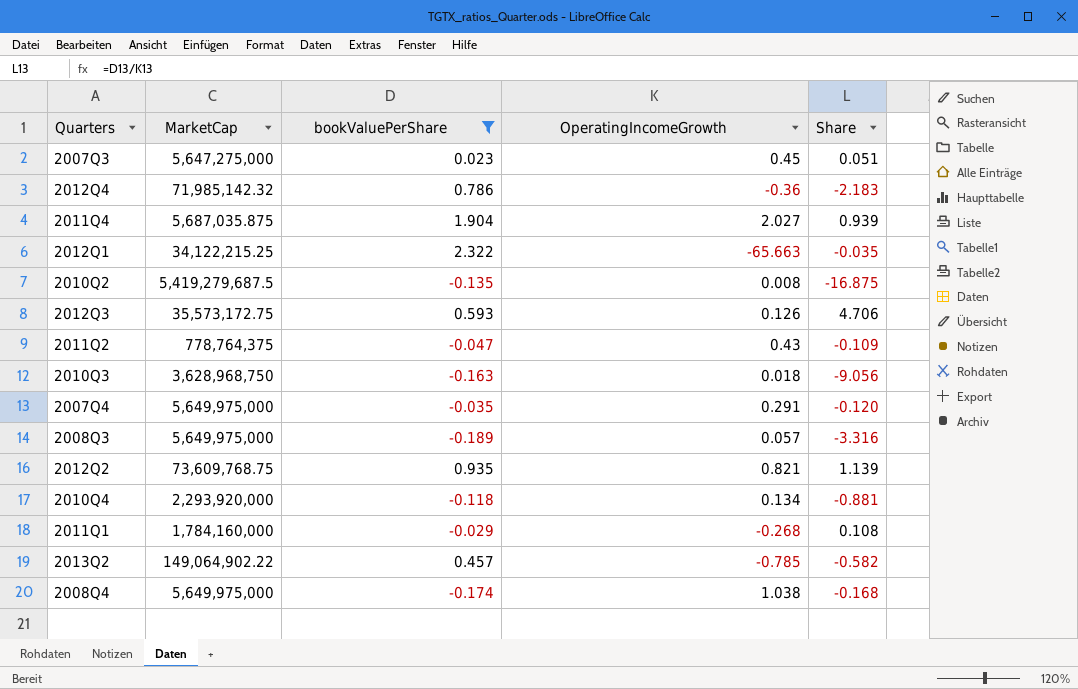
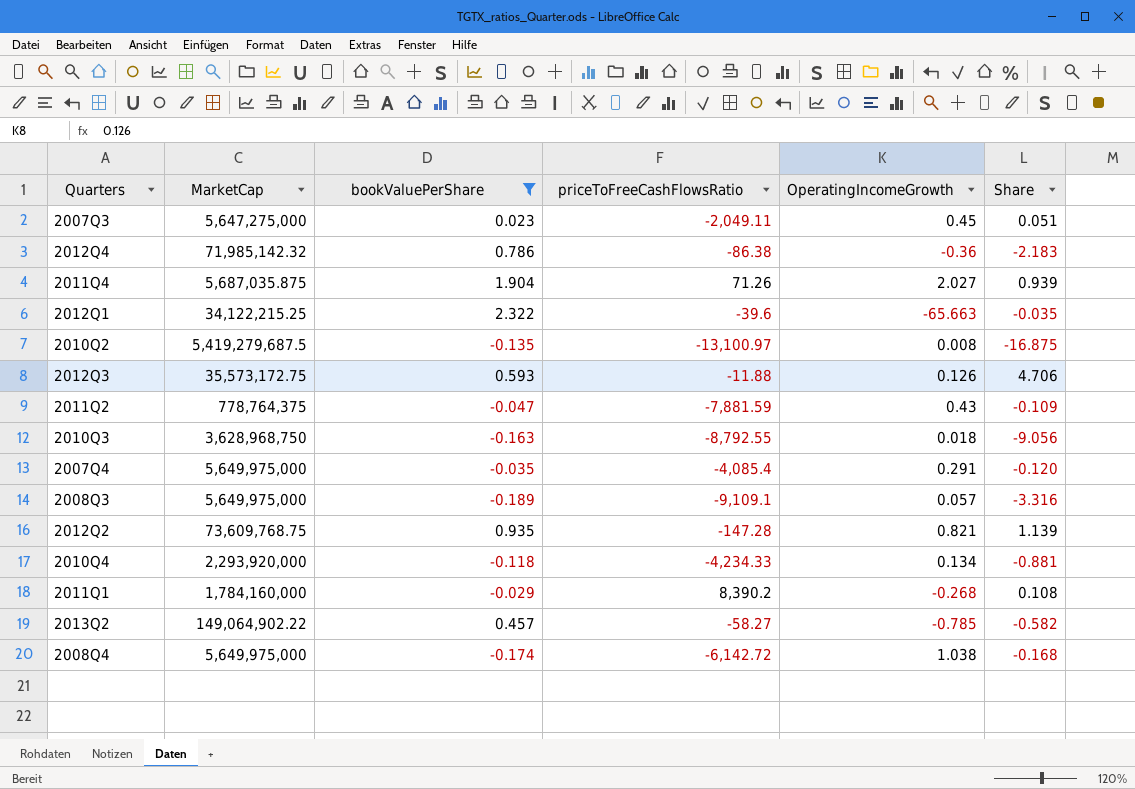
column priceToFreeCashFlowsRatio | position: none -> 4

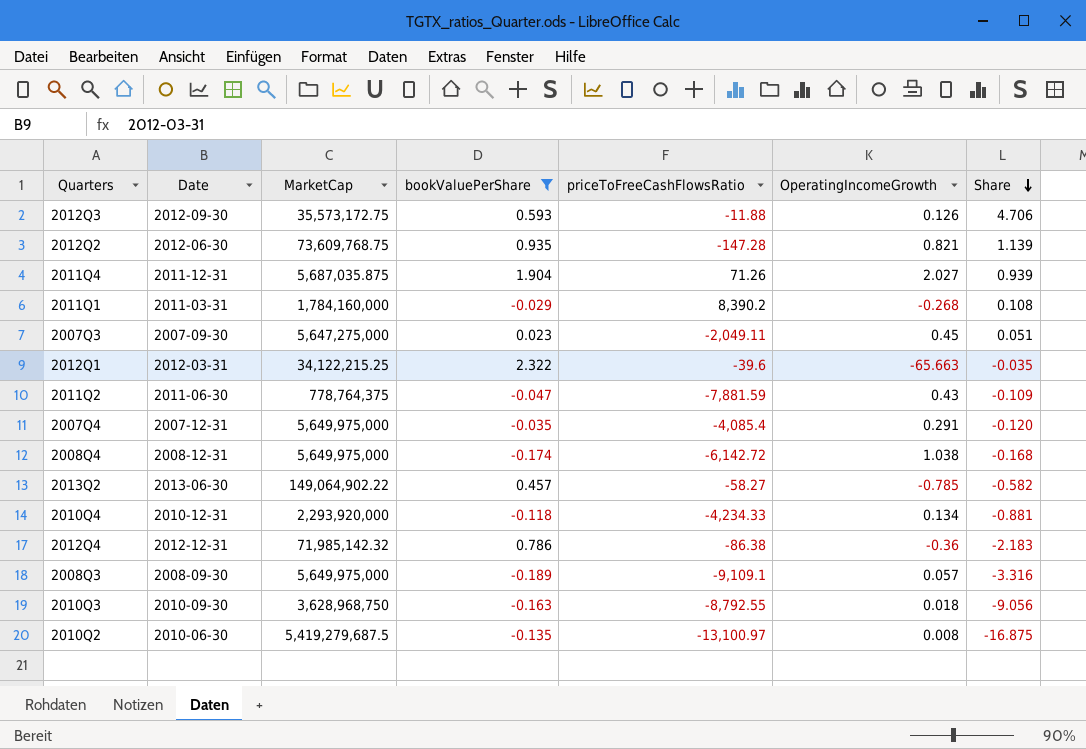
row order: none -> Share descending
column Date | position: none -> 2

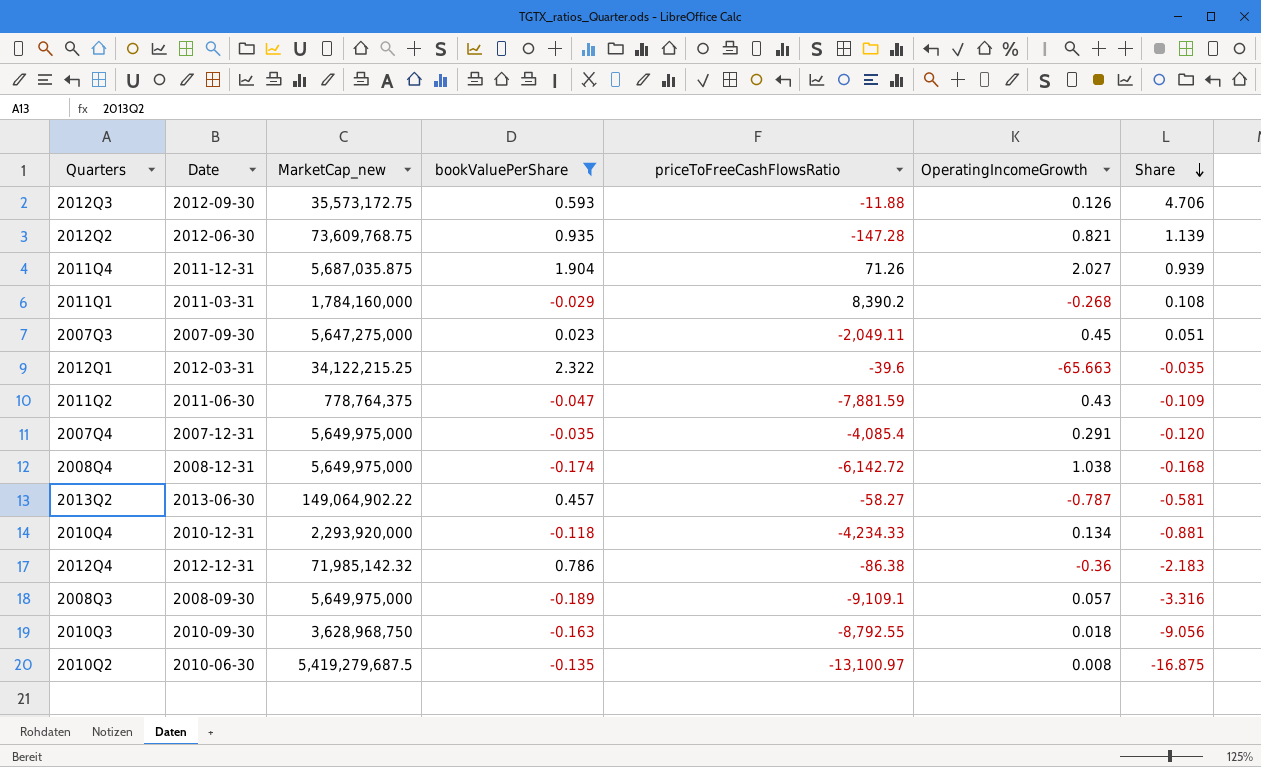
column name: MarketCap -> MarketCap_new
2013Q2 | OperatingIncomeGrowth: -0.785 -> -0.787
2013Q2 | Share: -0.582 -> -0.581

